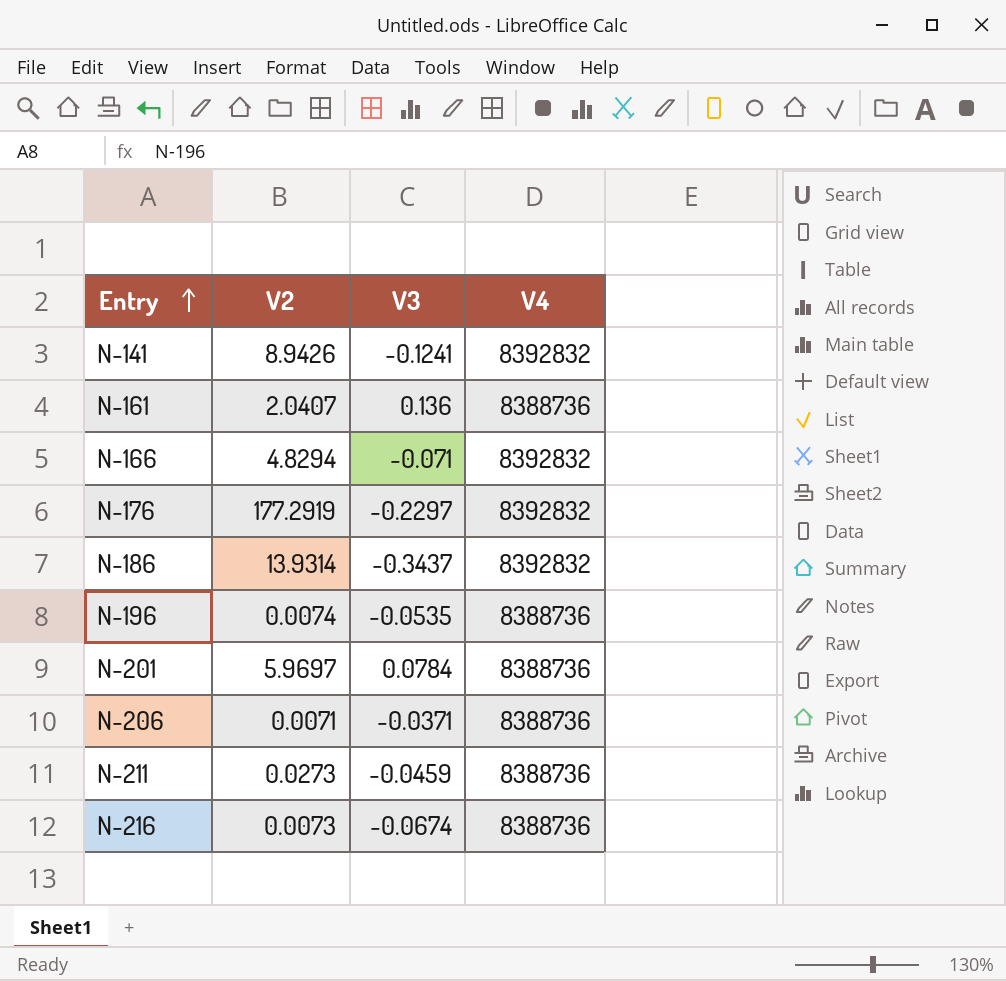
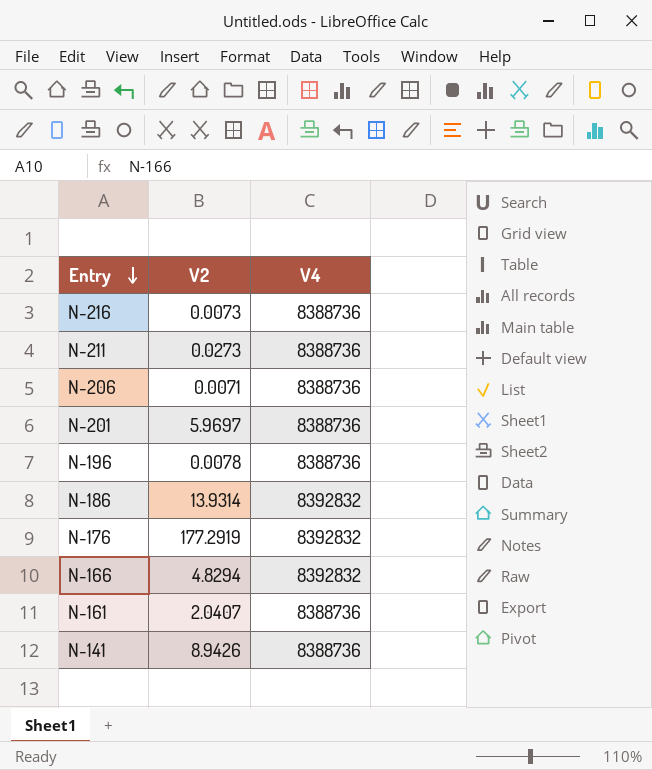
row order: Entry ascending -> Entry descending
column V3 | position: 3 -> none
N-196 | V2: 0.0074 -> 0.0078
N-141 | V4: 8392832 -> 8388736

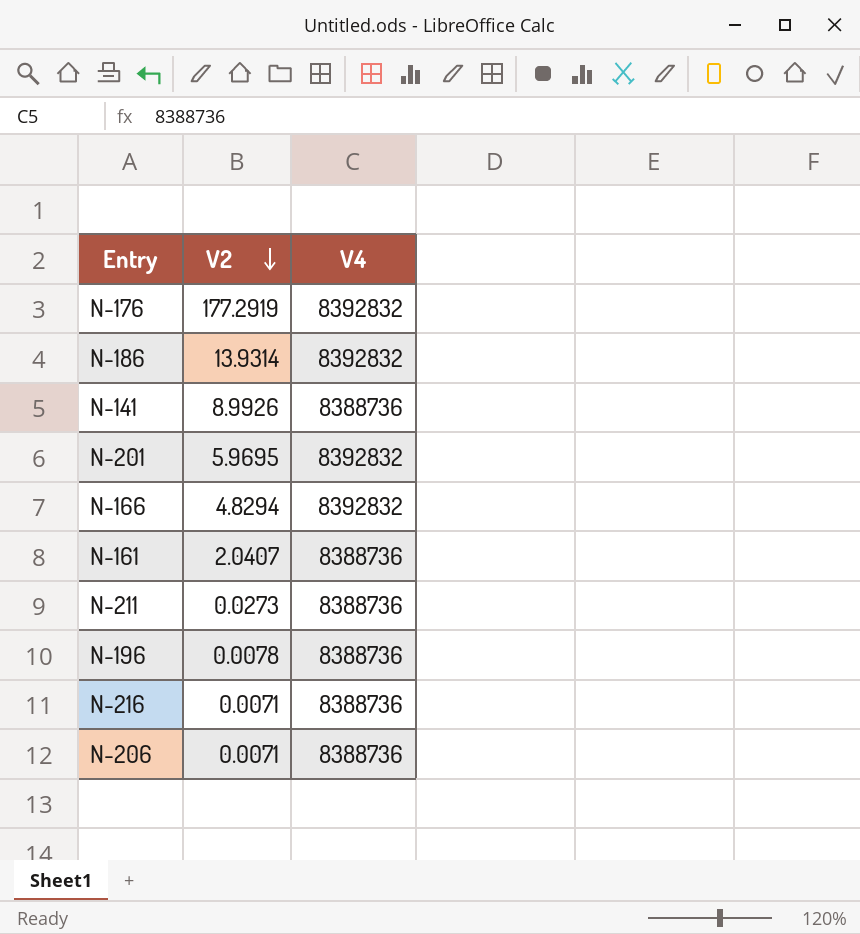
row order: Entry descending -> V2 descending
N-141 | V2: 8.9426 -> 8.9926
N-201 | V2: 5.9697 -> 5.9695
N-201 | V4: 8388736 -> 8392832
N-216 | V2: 0.0073 -> 0.0071

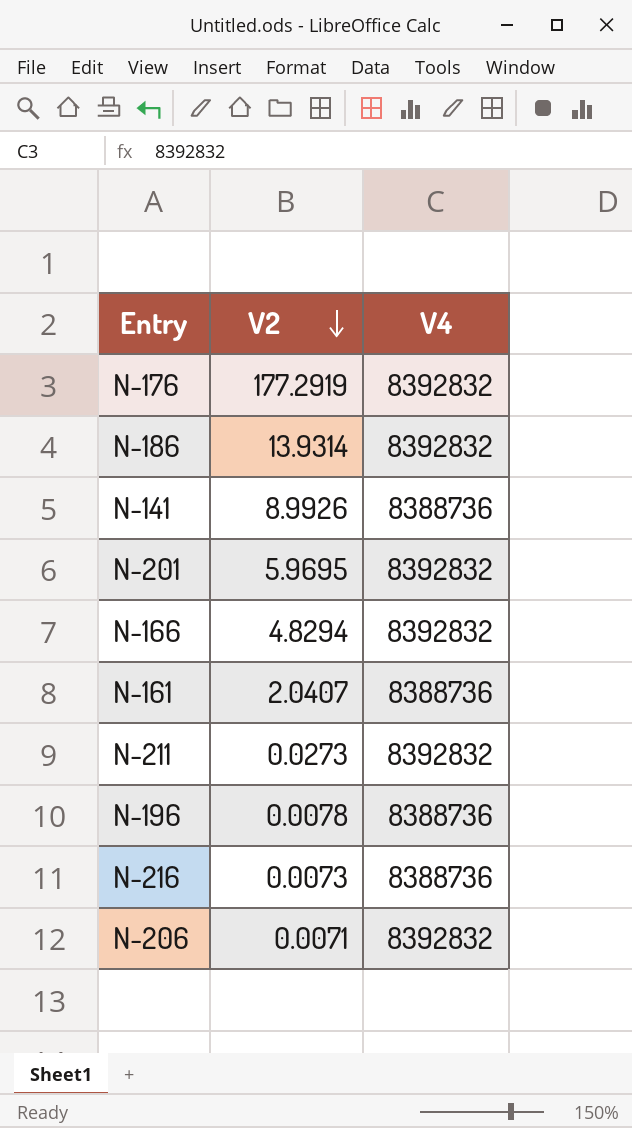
N-211 | V4: 8388736 -> 8392832
N-216 | V2: 0.0071 -> 0.0073
N-206 | V4: 8388736 -> 8392832

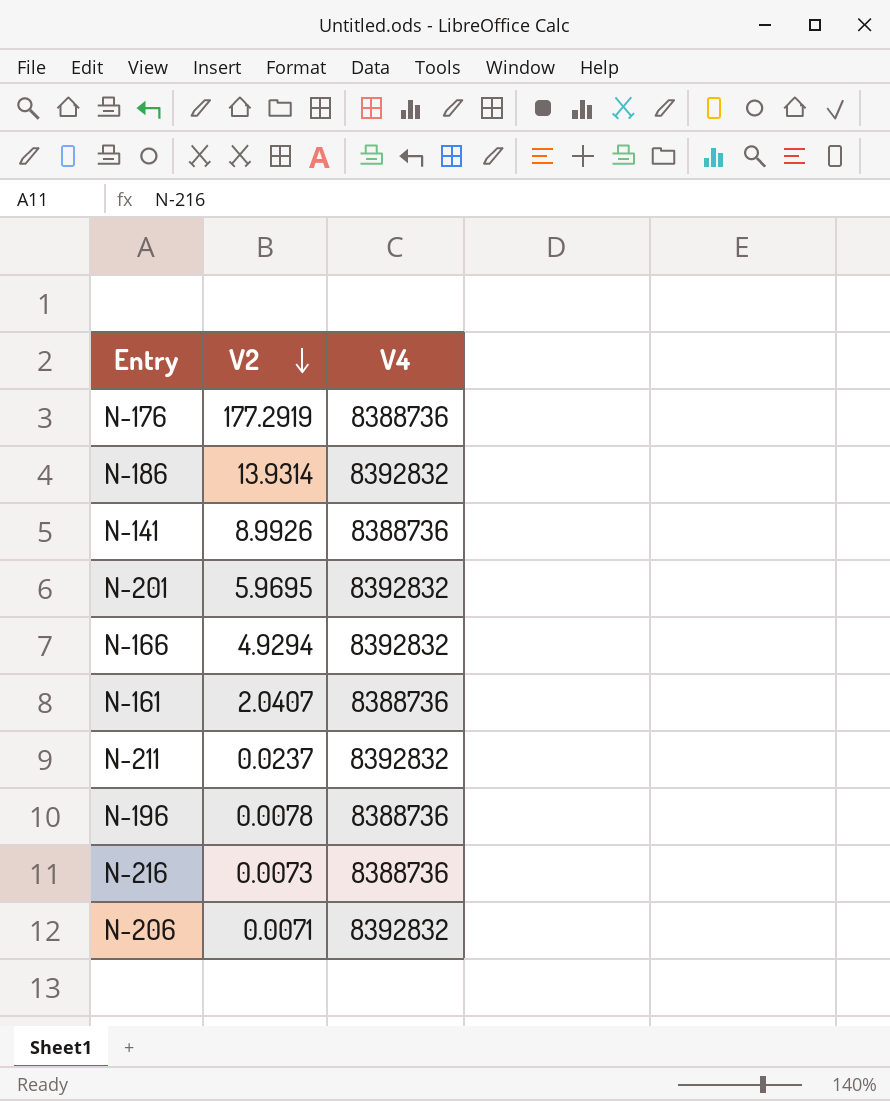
N-176 | V4: 8392832 -> 8388736
N-166 | V2: 4.8294 -> 4.9294
N-211 | V2: 0.0273 -> 0.0237

